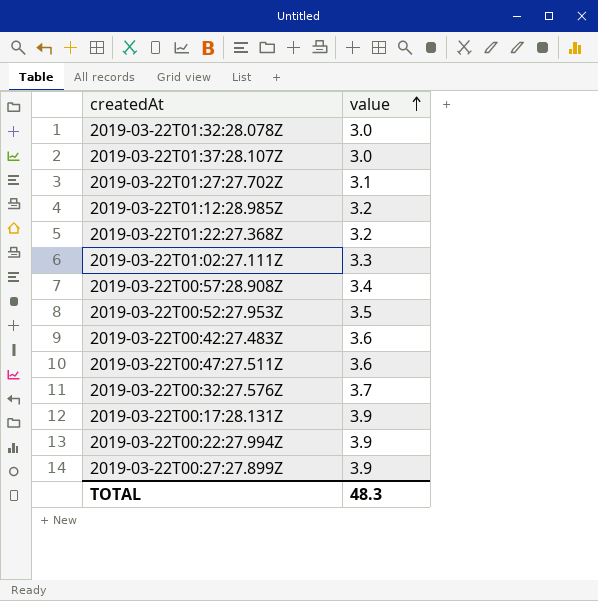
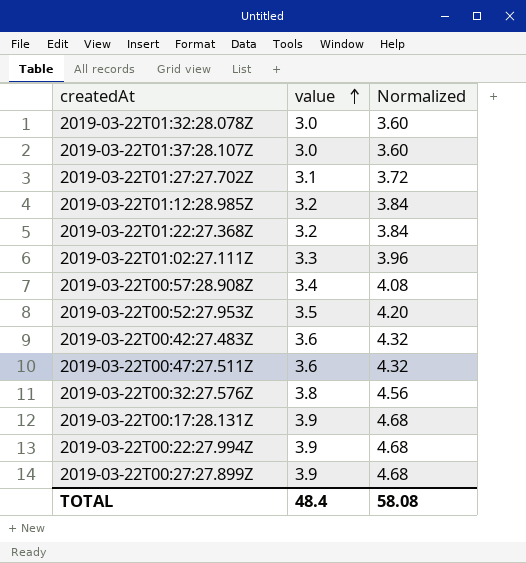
column Normalized | formula: none -> [value] * 1.2
2019-03-22T00:32:27.576Z | value: 3.7 -> 3.8
TOTAL | value: 48.3 -> 48.4

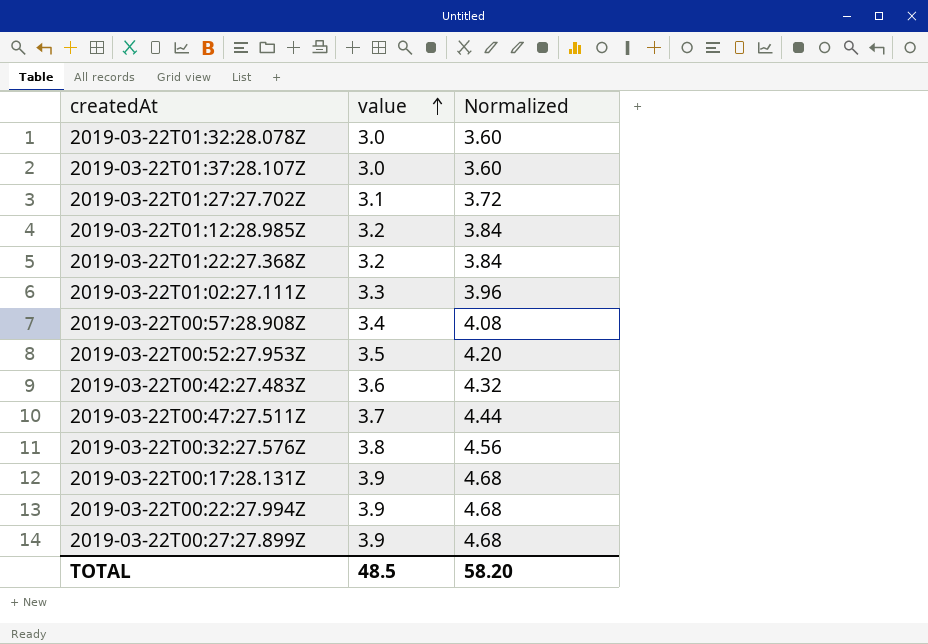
2019-03-22T00:47:27.511Z | value: 3.6 -> 3.7
2019-03-22T00:47:27.511Z | Normalized: 4.32 -> 4.44
TOTAL | value: 48.4 -> 48.5
TOTAL | Normalized: 58.08 -> 58.20

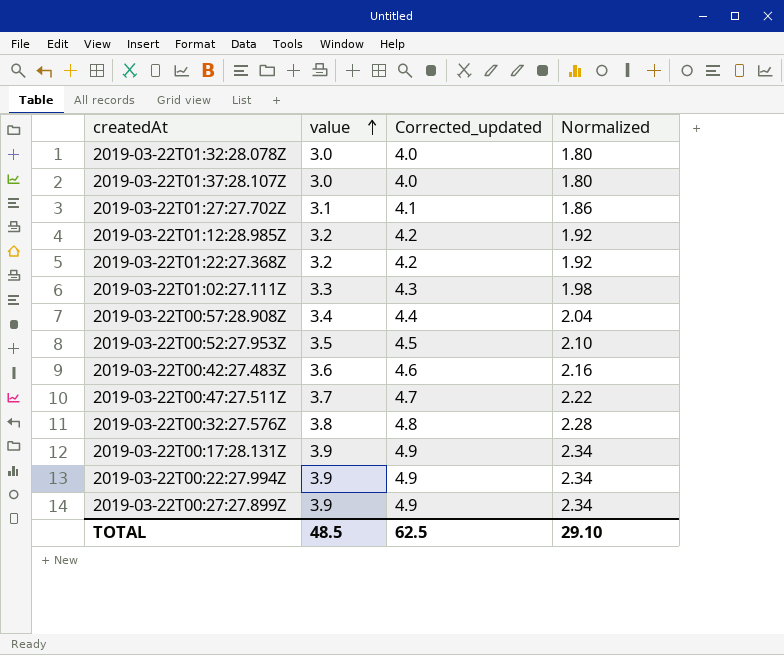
column Corrected_updated | formula: none -> [value] + 1
column Normalized | formula: [value] * 1.2 -> [value] * 0.6
TOTAL | Normalized: 58.20 -> 29.10

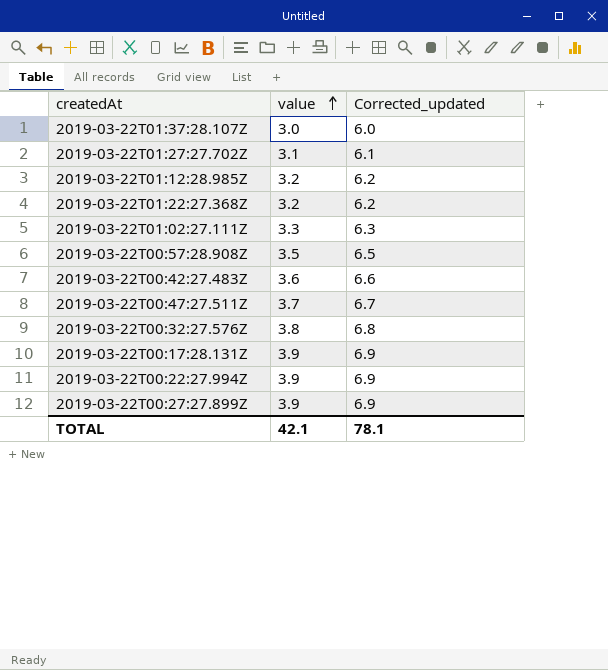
column Normalized | formula: [value] * 0.6 -> none
column Corrected_updated | formula: [value] + 1 -> [value] + 3
row 2019-03-22T01:32:28.078Z: 3.0 | 4.0 | 1.80 -> none
row 2019-03-22T00:52:27.953Z: 3.5 | 4.5 | 2.10 -> none
2019-03-22T00:57:28.908Z | value: 3.4 -> 3.5
TOTAL | value: 48.5 -> 42.1
TOTAL | Corrected_updated: 62.5 -> 78.1

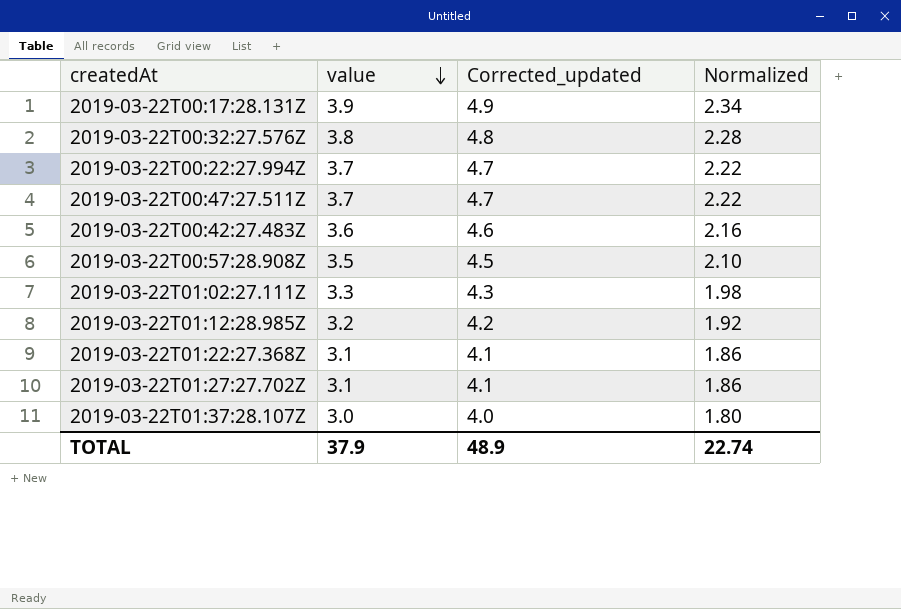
row order: value ascending -> value descending
column Corrected_updated | formula: [value] + 3 -> [value] + 1
column Normalized | formula: none -> [value] * 0.6
row 2019-03-22T00:27:27.899Z: 3.9 | 6.9 -> none
2019-03-22T00:22:27.994Z | value: 3.9 -> 3.7
2019-03-22T01:22:27.368Z | value: 3.2 -> 3.1
TOTAL | value: 42.1 -> 37.9
TOTAL | Corrected_updated: 78.1 -> 48.9

